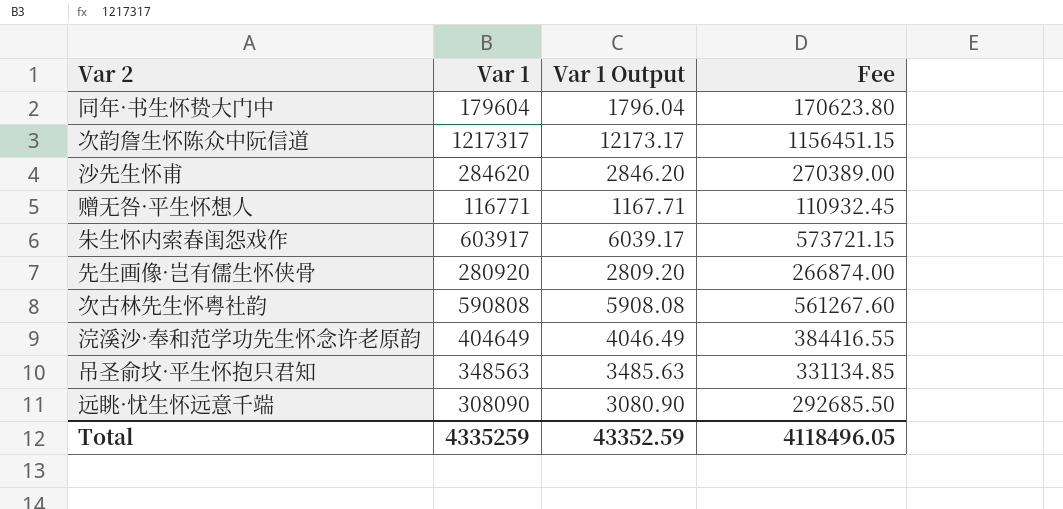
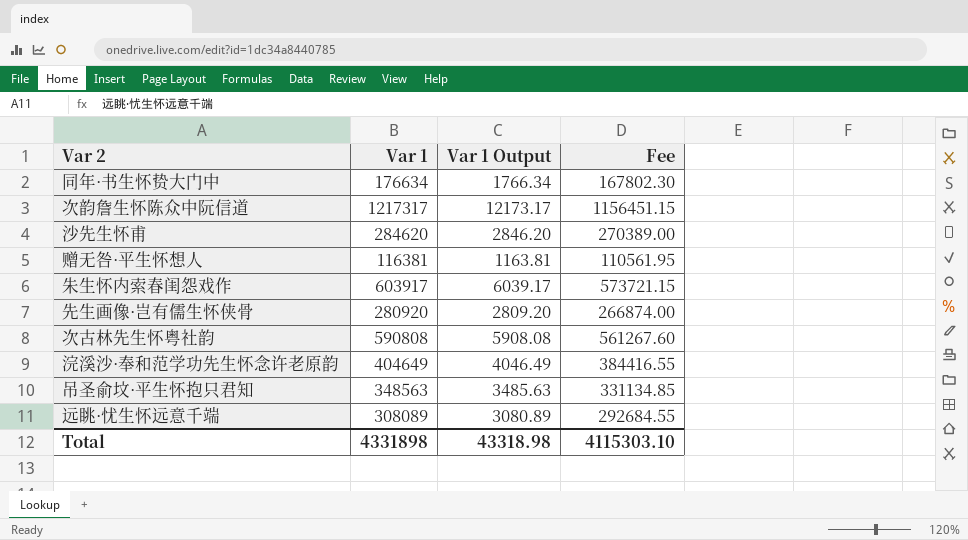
同年·书生怀贽大门中 | Var 1: 179604 -> 176634
同年·书生怀贽大门中 | Var 1 Output: 1796.04 -> 1766.34
同年·书生怀贽大门中 | Fee: 170623.80 -> 167802.30
赠无咎·平生怀想人 | Var 1: 116771 -> 116381
赠无咎·平生怀想人 | Var 1 Output: 1167.71 -> 1163.81
赠无咎·平生怀想人 | Fee: 110932.45 -> 110561.95
远眺·忧生怀远意千端 | Var 1: 308090 -> 308089
远眺·忧生怀远意千端 | Var 1 Output: 3080.90 -> 3080.89
远眺·忧生怀远意千端 | Fee: 292685.50 -> 292684.55
Total | Var 1: 4335259 -> 4331898
Total | Var 1 Output: 43352.59 -> 43318.98
Total | Fee: 4118496.05 -> 4115303.10

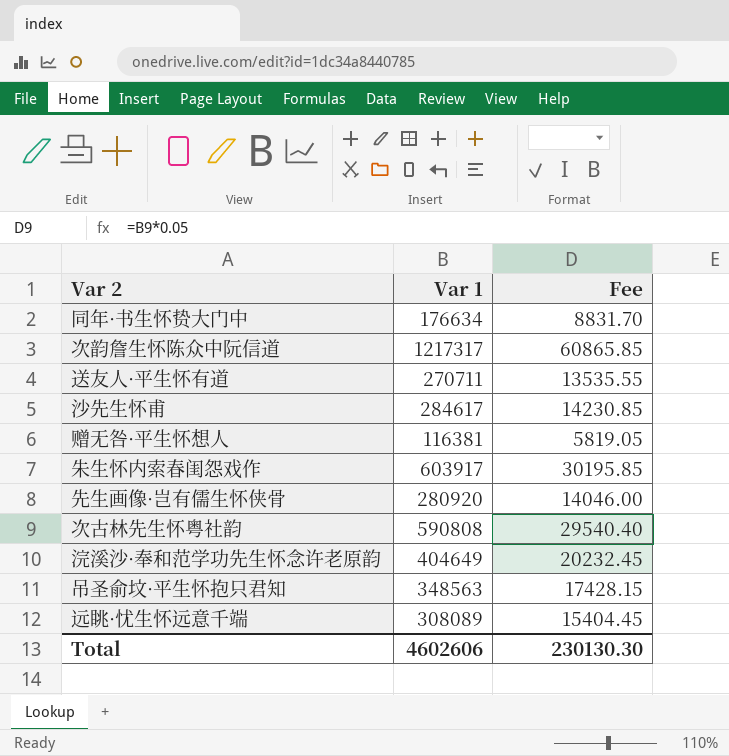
column Var 1 Output | formula: [Var 1] * 0.01 -> none
column Fee | formula: [Var 1] * 0.95 -> [Var 1] * 0.05
row 送友人·平生怀有道: none -> 270711 | 13535.55
沙先生怀甫 | Var 1: 284620 -> 284617
Total | Var 1: 4331898 -> 4602606
Total | Fee: 4115303.10 -> 230130.30

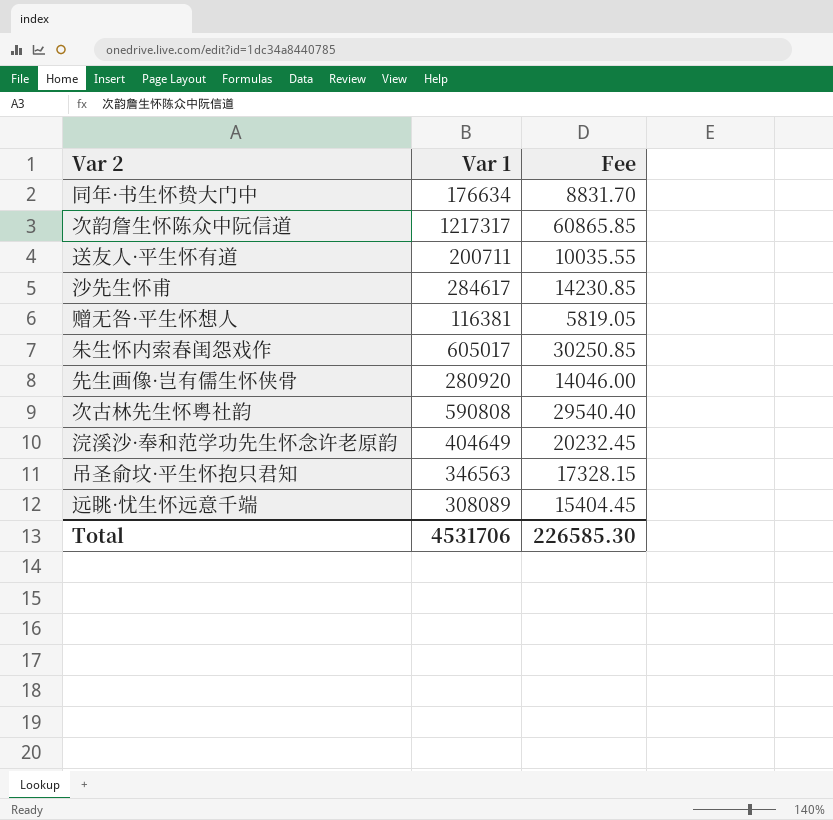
送友人·平生怀有道 | Var 1: 270711 -> 200711
送友人·平生怀有道 | Fee: 13535.55 -> 10035.55
朱生怀内索春闺怨戏作 | Var 1: 603917 -> 605017
朱生怀内索春闺怨戏作 | Fee: 30195.85 -> 30250.85
吊圣俞坟·平生怀抱只君知 | Var 1: 348563 -> 346563
吊圣俞坟·平生怀抱只君知 | Fee: 17428.15 -> 17328.15
Total | Var 1: 4602606 -> 4531706
Total | Fee: 230130.30 -> 226585.30

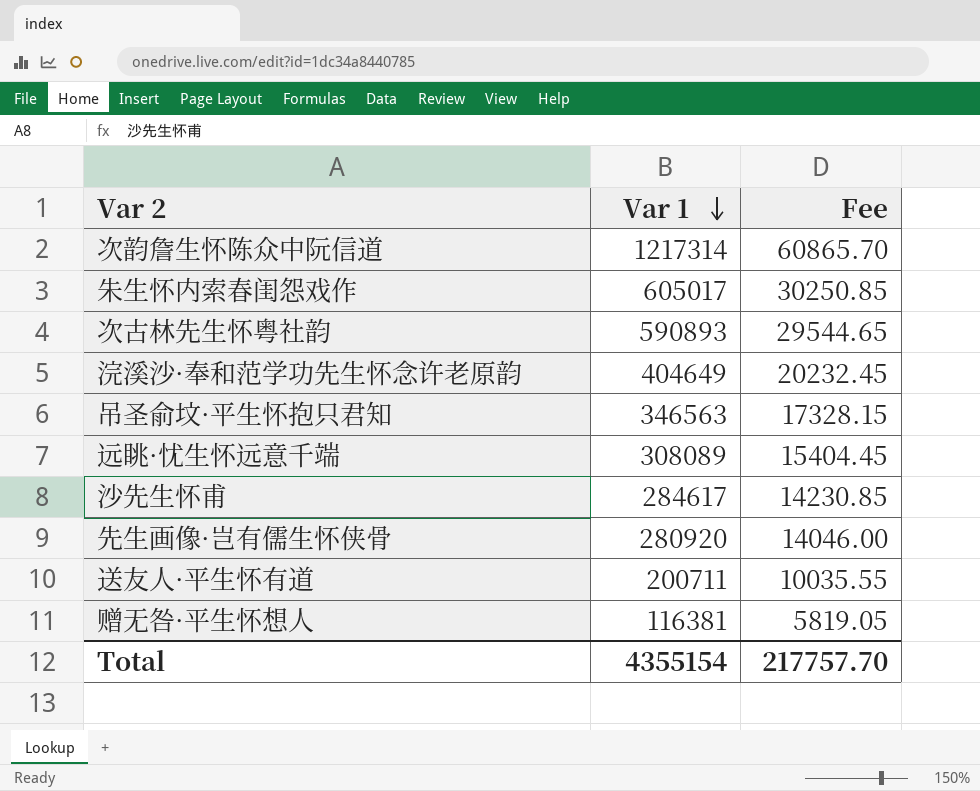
row order: none -> Var 1 descending
row 同年·书生怀贽大门中: 176634 | 8831.70 -> none
次韵詹生怀陈众中阮信道 | Var 1: 1217317 -> 1217314
次韵詹生怀陈众中阮信道 | Fee: 60865.85 -> 60865.70
次古林先生怀粤社韵 | Var 1: 590808 -> 590893
次古林先生怀粤社韵 | Fee: 29540.40 -> 29544.65
Total | Var 1: 4531706 -> 4355154
Total | Fee: 226585.30 -> 217757.70

